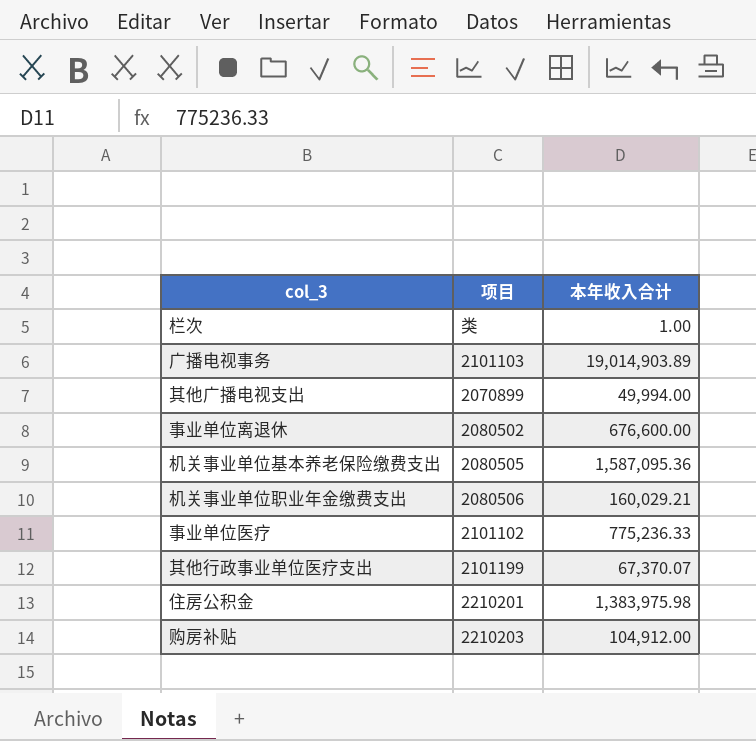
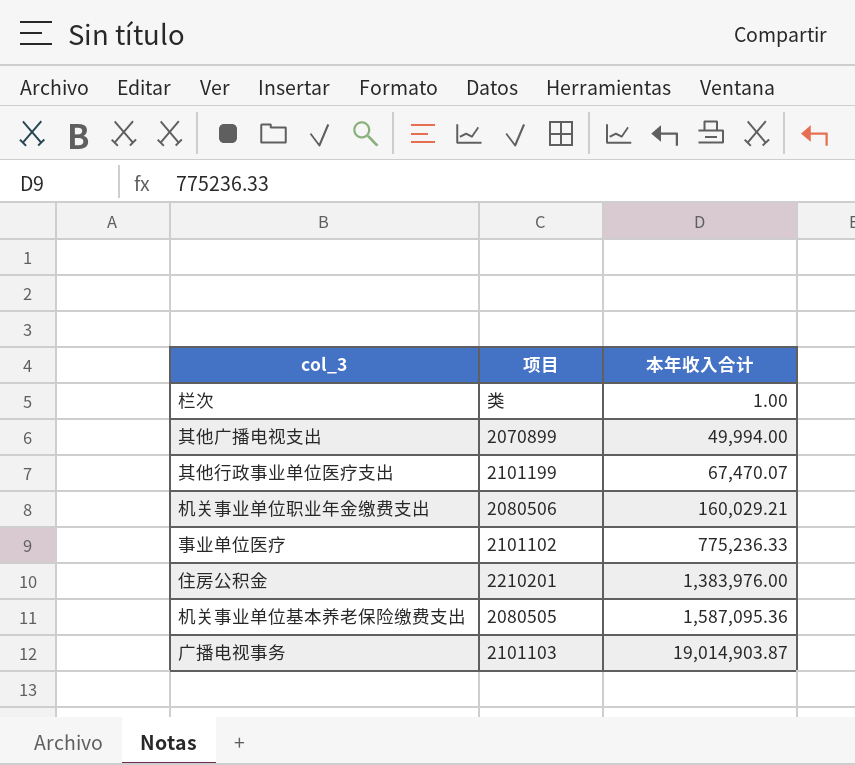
row order: none -> 本年收入合计 ascending
row 事业单位离退休: 2080502 | 676,600.00 -> none
row 购房补贴: 2210203 | 104,912.00 -> none
其他行政事业单位医疗支出 | 本年收入合计: 67,370.07 -> 67,470.07
住房公积金 | 本年收入合计: 1,383,975.98 -> 1,383,976.00
广播电视事务 | 本年收入合计: 19,014,903.89 -> 19,014,903.87

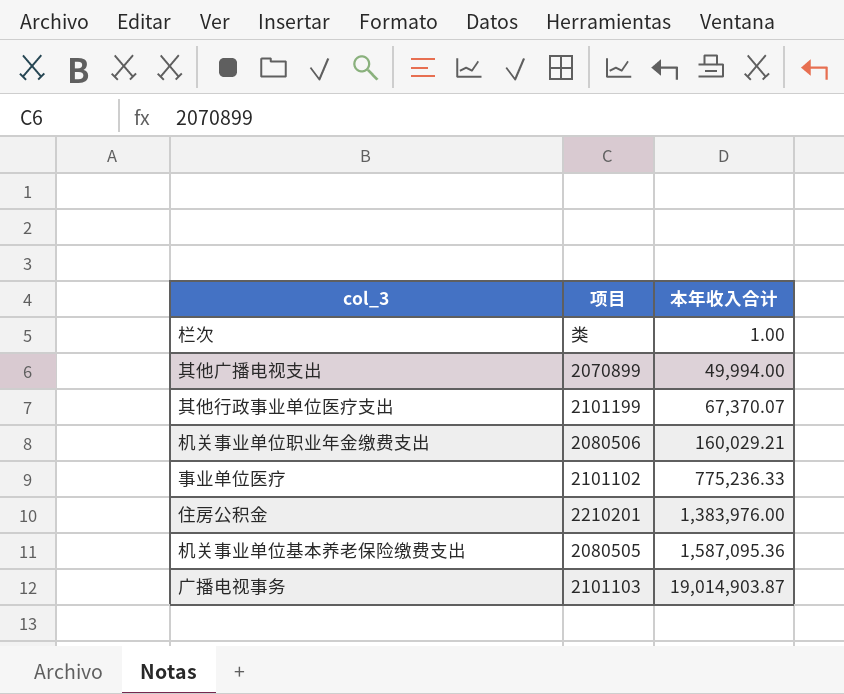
其他行政事业单位医疗支出 | 本年收入合计: 67,470.07 -> 67,370.07

